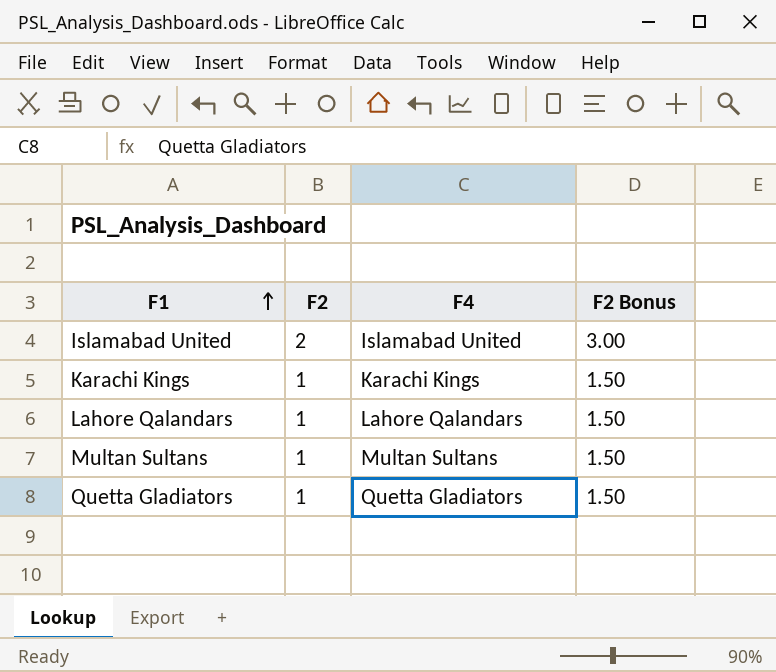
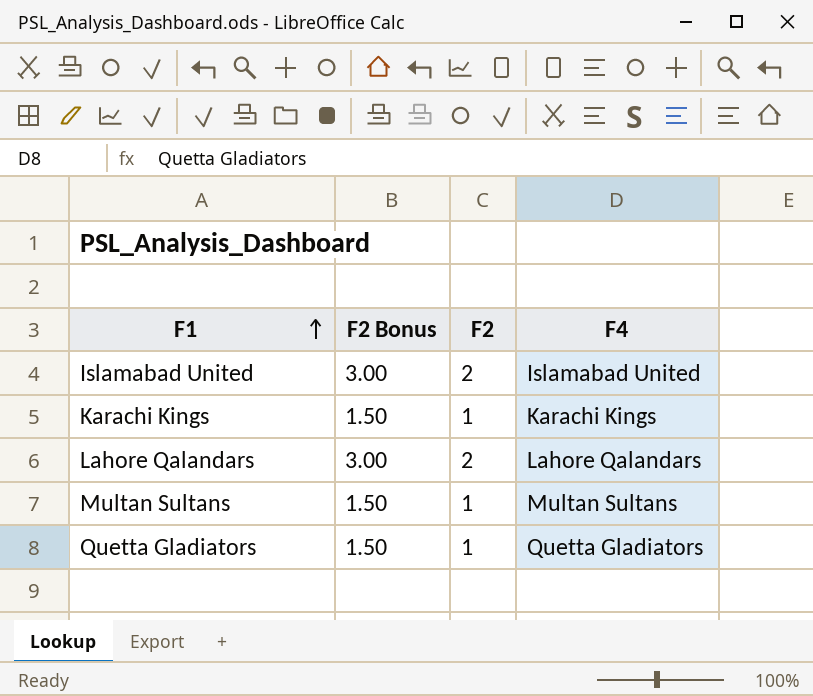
column F2 Bonus | position: 4 -> 2
Lahore Qalandars | F2 Bonus: 1.50 -> 3.00
Lahore Qalandars | F2: 1 -> 2

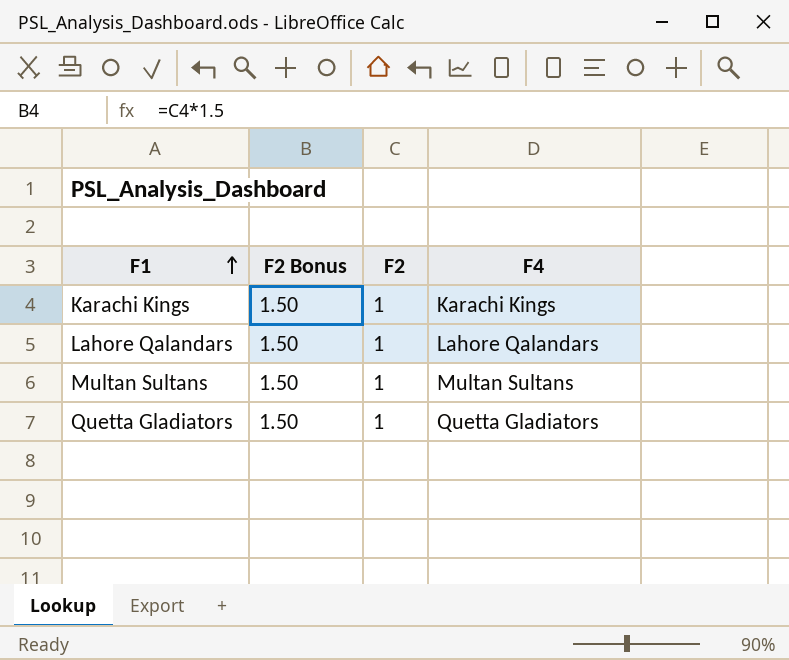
row Islamabad United: 3.00 | 2 | Islamabad United -> none
Lahore Qalandars | F2 Bonus: 3.00 -> 1.50
Lahore Qalandars | F2: 2 -> 1

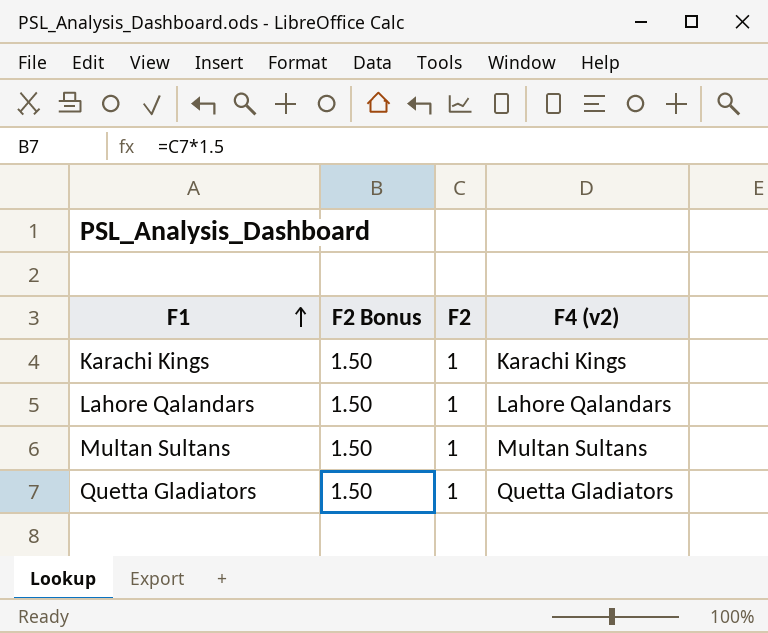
column name: F4 -> F4 (v2)

